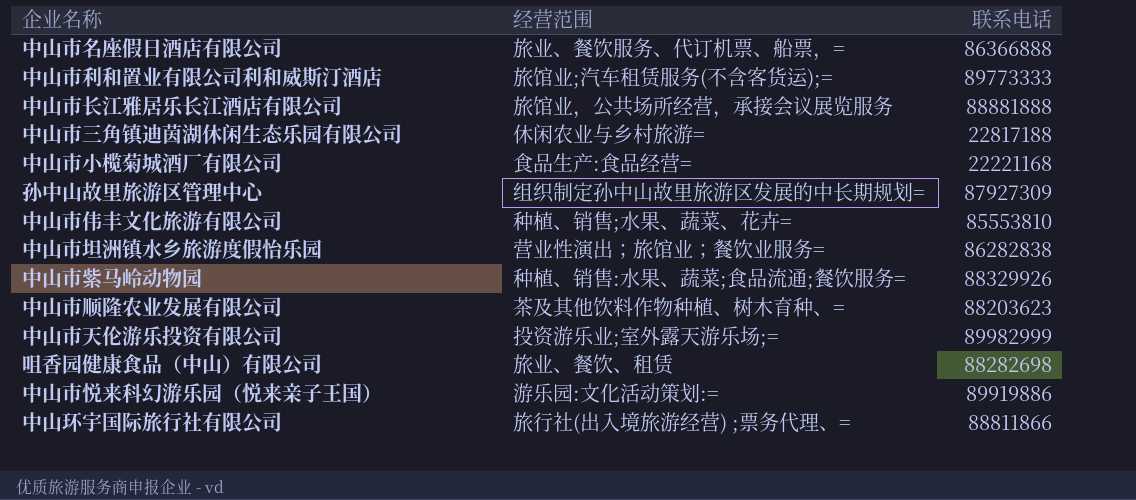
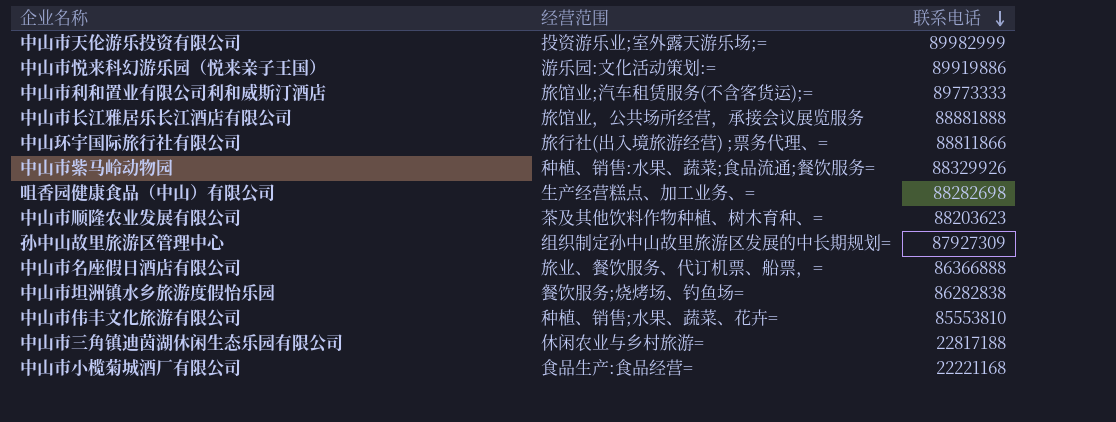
row order: none -> 联系电话 descending
咀香园健康食品（中山）有限公司 | 经营范围: 旅业、餐饮、租赁 -> 生产经营糕点、加工业务、=
中山市坦洲镇水乡旅游度假怡乐园 | 经营范围: 营业性演出；旅馆业；餐饮业服务= -> 餐饮服务;烧烤场、钓鱼场=

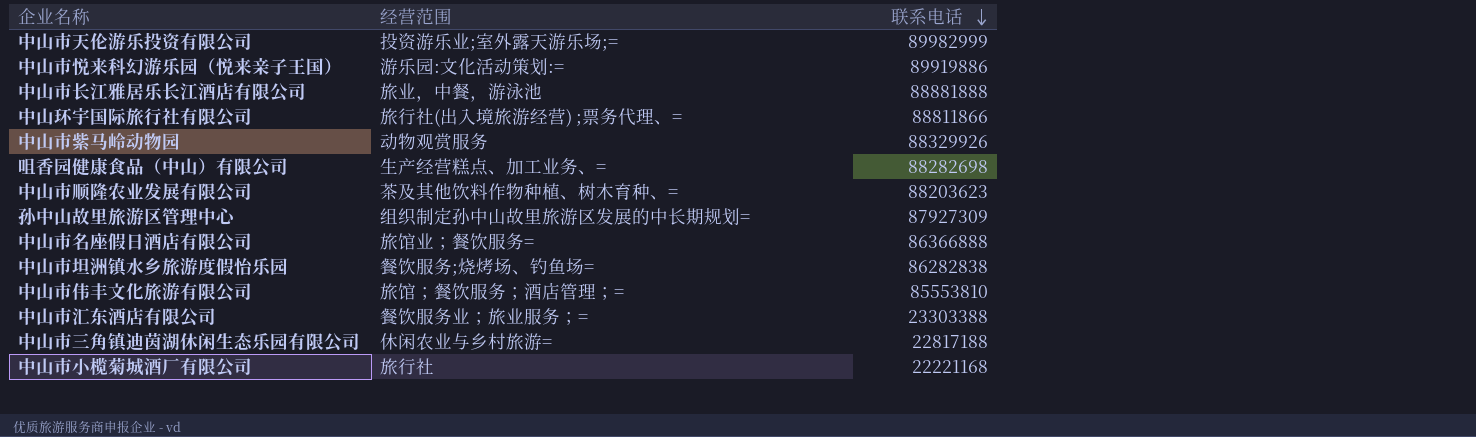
row 中山市利和置业有限公司利和威斯汀酒店: 旅馆业;汽车租赁服务(不含客货运);= | 89773333 -> none
中山市长江雅居乐长江酒店有限公司 | 经营范围: 旅馆业，公共场所经营，承接会议展览服务 -> 旅业，中餐，游泳池
中山市紫马岭动物园 | 经营范围: 种植、销售:水果、蔬菜;食品流通;餐饮服务= -> 动物观赏服务
中山市名座假日酒店有限公司 | 经营范围: 旅业、餐饮服务、代订机票、船票，= -> 旅馆业；餐饮服务=
中山市伟丰文化旅游有限公司 | 经营范围: 种植、销售;水果、蔬菜、花卉= -> 旅馆；餐饮服务；酒店管理；=
row 中山市汇东酒店有限公司: none -> 餐饮服务业；旅业服务；= | 23303388
中山市小榄菊城酒厂有限公司 | 经营范围: 食品生产:食品经营= -> 旅行社

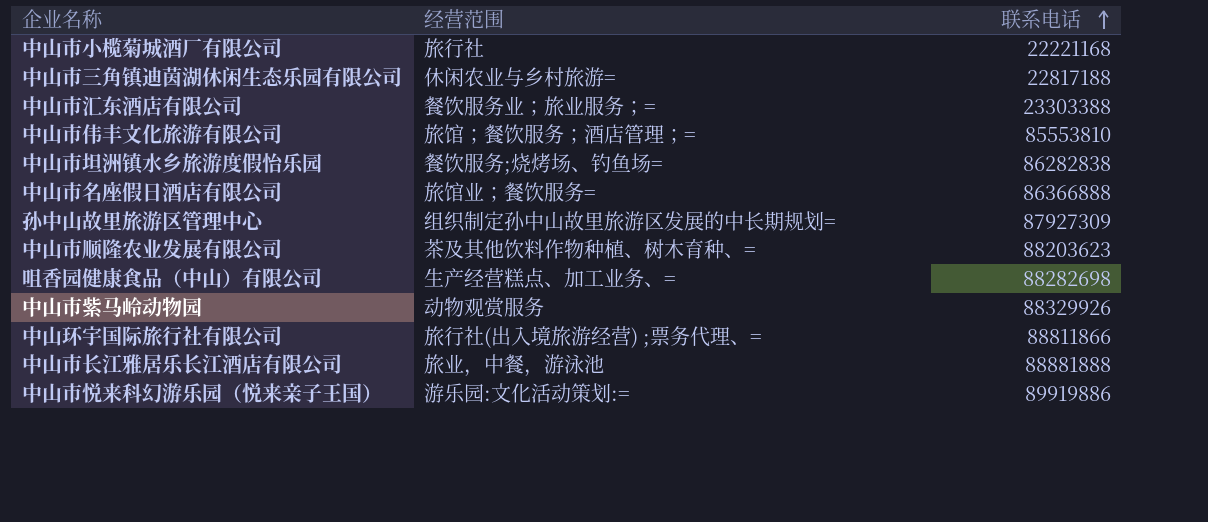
row order: 联系电话 descending -> 联系电话 ascending
row 中山市天伦游乐投资有限公司: 投资游乐业;室外露天游乐场;= | 89982999 -> none

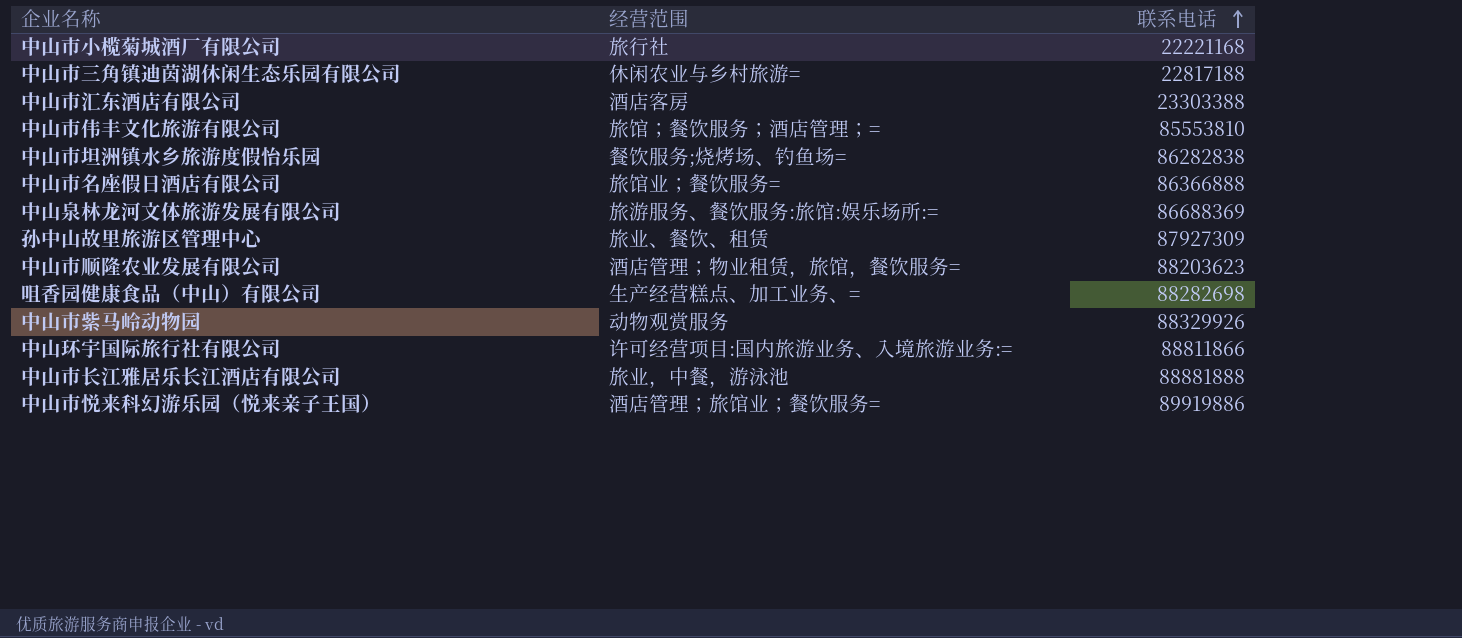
中山市汇东酒店有限公司 | 经营范围: 餐饮服务业；旅业服务；= -> 酒店客房
row 中山泉林龙河文体旅游发展有限公司: none -> 旅游服务、餐饮服务:旅馆:娱乐场所:= | 86688369
孙中山故里旅游区管理中心 | 经营范围: 组织制定孙中山故里旅游区发展的中长期规划= -> 旅业、餐饮、租赁
中山市顺隆农业发展有限公司 | 经营范围: 茶及其他饮料作物种植、树木育种、= -> 酒店管理；物业租赁，旅馆，餐饮服务=
中山环宇国际旅行社有限公司 | 经营范围: 旅行社(出入境旅游经营) ;票务代理、= -> 许可经营项目:国内旅游业务、入境旅游业务:=
中山市悦来科幻游乐园（悦来亲子王国） | 经营范围: 游乐园:文化活动策划:= -> 酒店管理；旅馆业；餐饮服务=

